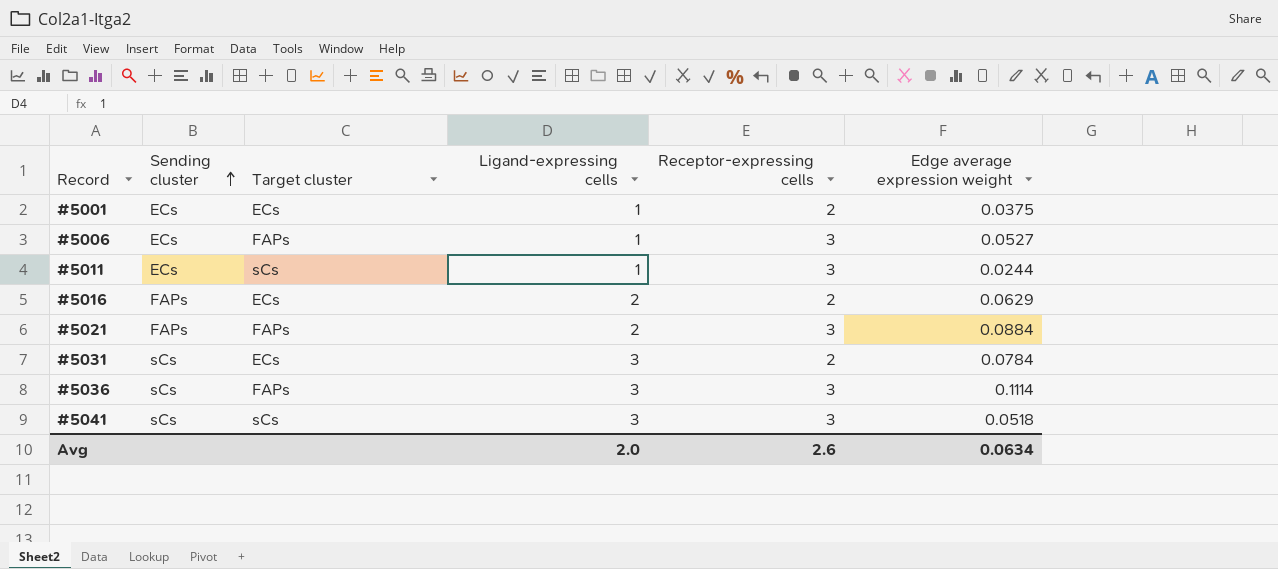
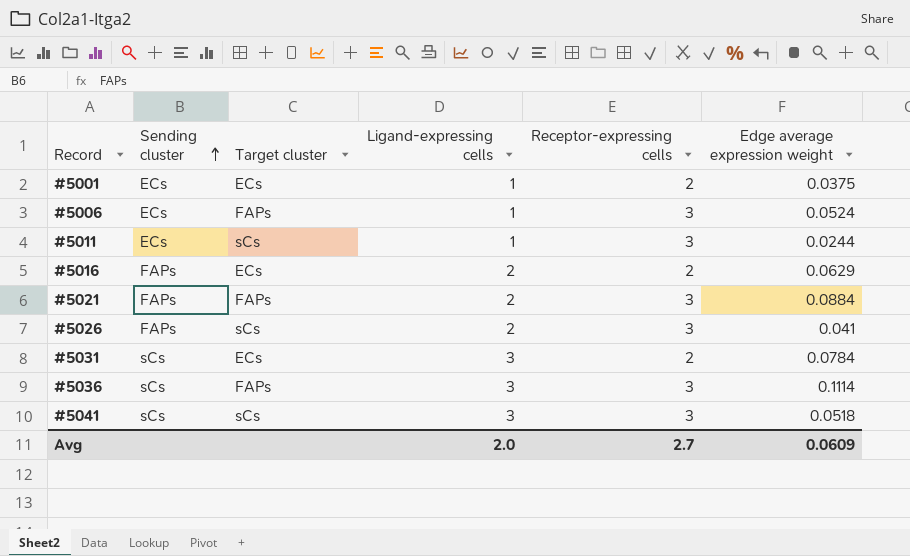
#5006 | Edge average expression weight: 0.0527 -> 0.0524
row #5026: none -> FAPs | sCs | 2 | 3 | 0.041
Avg | Receptor-expressing cells: 2.6 -> 2.7
Avg | Edge average expression weight: 0.0634 -> 0.0609

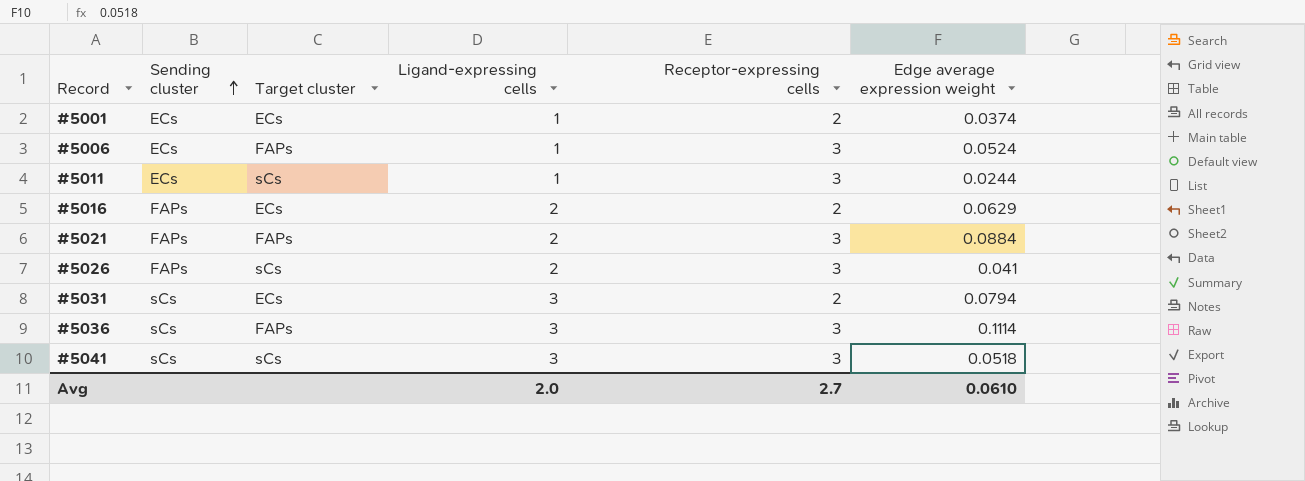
#5001 | Edge average expression weight: 0.0375 -> 0.0374
#5031 | Edge average expression weight: 0.0784 -> 0.0794
Avg | Edge average expression weight: 0.0609 -> 0.0610

